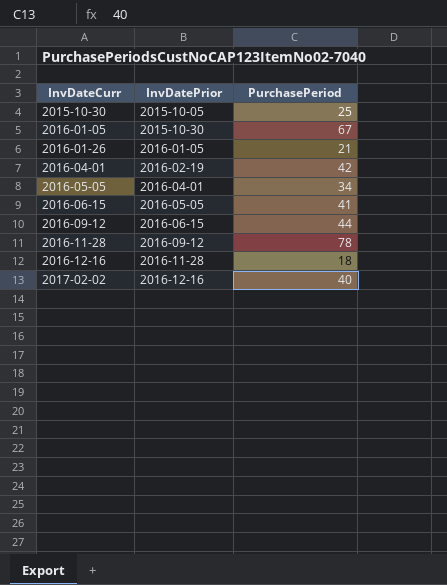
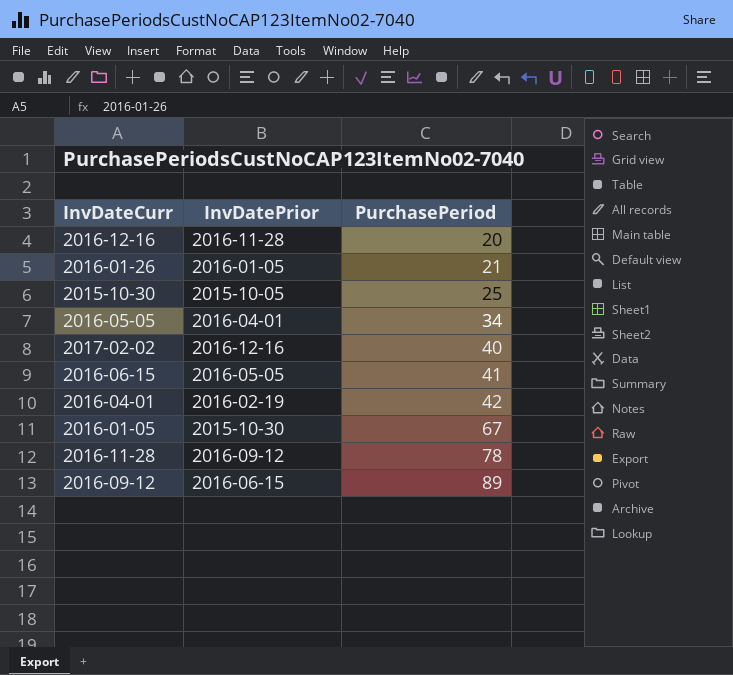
row order: InvDateCurr ascending -> PurchasePeriod ascending
2016-12-16 | PurchasePeriod: 18 -> 20
2016-09-12 | PurchasePeriod: 44 -> 89

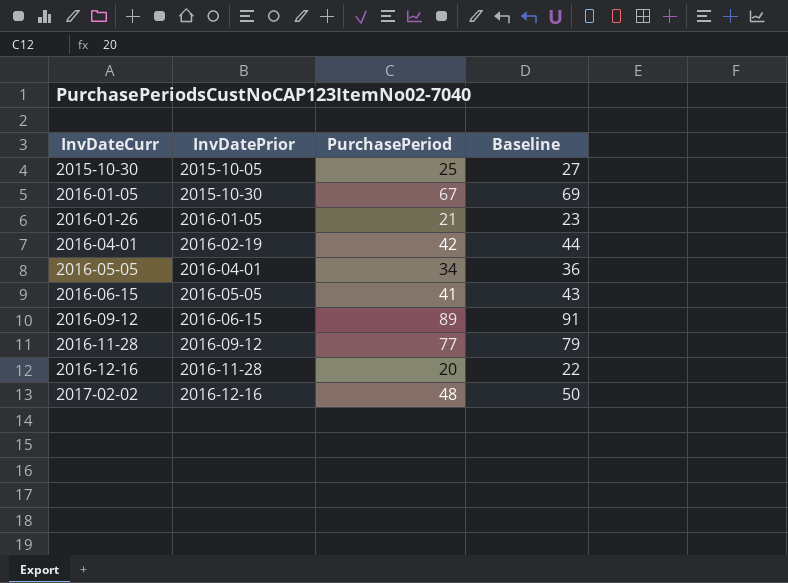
row order: PurchasePeriod ascending -> InvDateCurr ascending
column Baseline | formula: none -> [PurchasePeriod] + 2
2016-11-28 | PurchasePeriod: 78 -> 77
2017-02-02 | PurchasePeriod: 40 -> 48

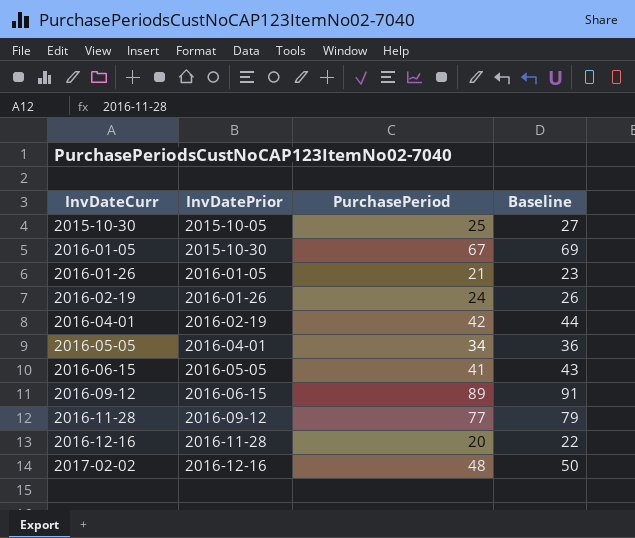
row 2016-02-19: none -> 2016-01-26 | 24 | 26

